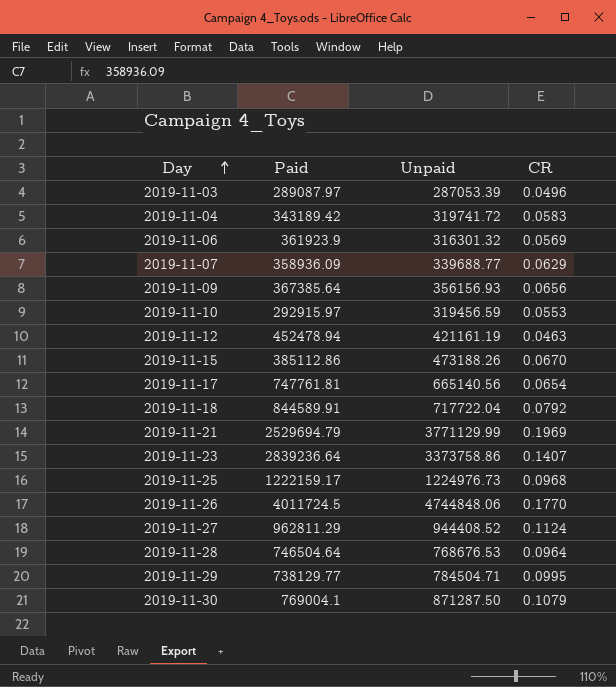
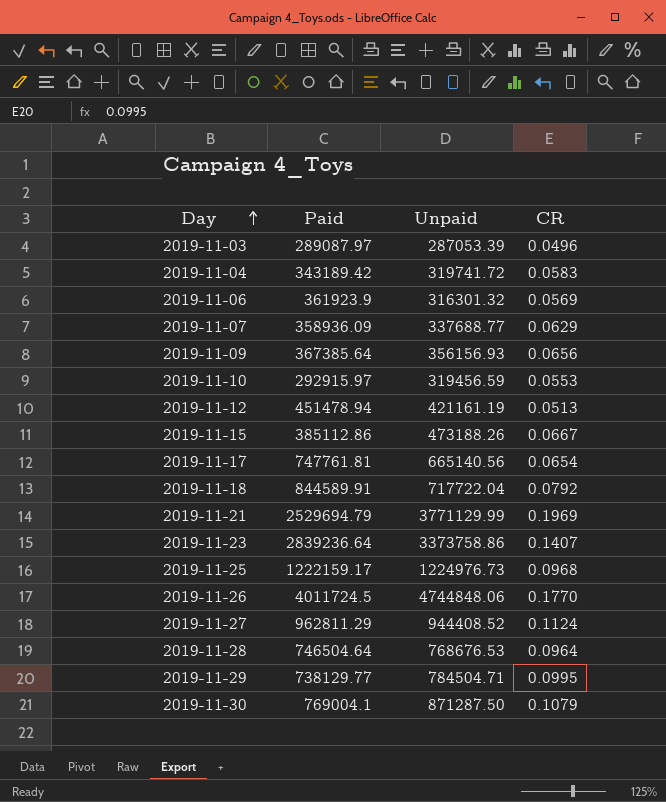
2019-11-07 | Unpaid: 339688.77 -> 337688.77
2019-11-12 | Paid: 452478.94 -> 451478.94
2019-11-12 | CR: 0.0463 -> 0.0513
2019-11-15 | CR: 0.0670 -> 0.0667

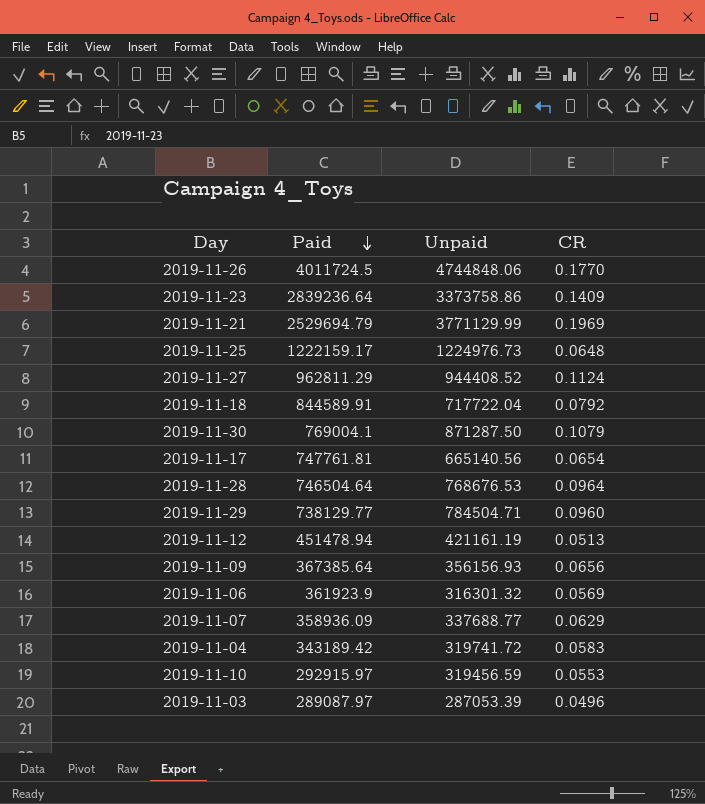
row order: Day ascending -> Paid descending
row 2019-11-15: 385112.86 | 473188.26 | 0.0667 -> none
2019-11-23 | CR: 0.1407 -> 0.1409
2019-11-25 | CR: 0.0968 -> 0.0648
2019-11-29 | CR: 0.0995 -> 0.0960

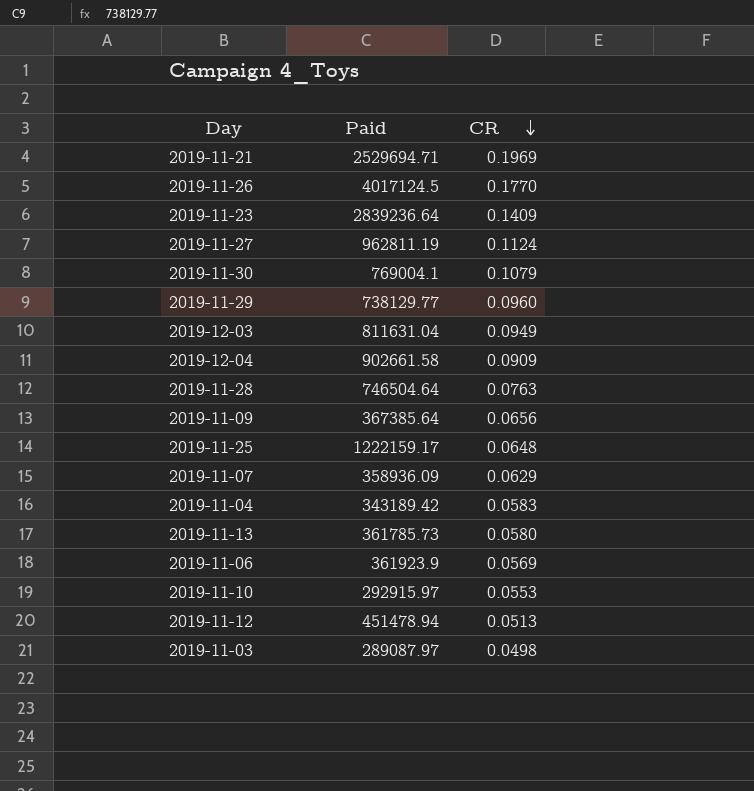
row order: Paid descending -> CR descending
column Unpaid | position: 3 -> none
row 2019-11-18: 844589.91 | 717722.04 | 0.0792 -> none
row 2019-11-17: 747761.81 | 665140.56 | 0.0654 -> none
2019-11-21 | Paid: 2529694.79 -> 2529694.71
2019-11-26 | Paid: 4011724.5 -> 4017124.5
2019-11-27 | Paid: 962811.29 -> 962811.19
row 2019-12-03: none -> 811631.04 | 0.0949
row 2019-12-04: none -> 902661.58 | 0.0909
2019-11-28 | CR: 0.0964 -> 0.0763
row 2019-11-13: none -> 361785.73 | 0.0580
2019-11-03 | CR: 0.0496 -> 0.0498

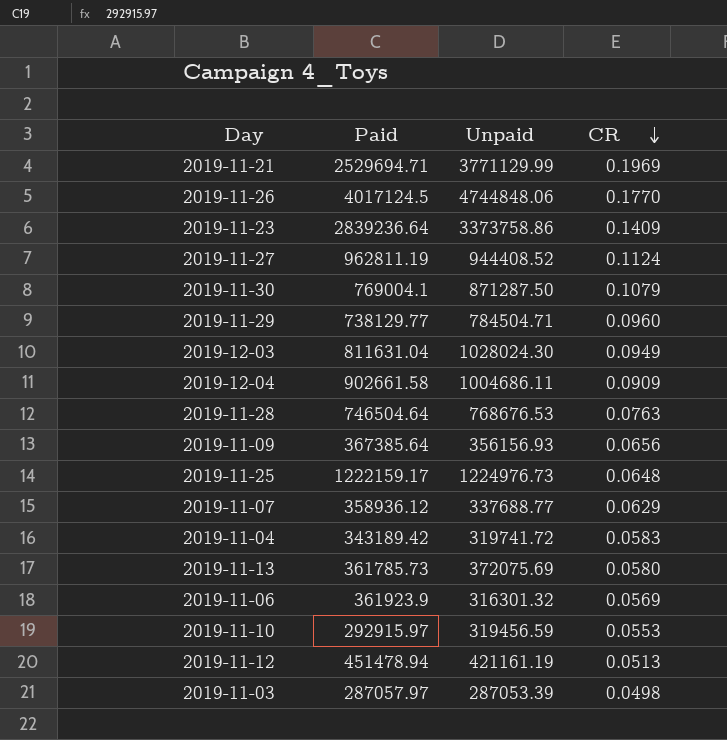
column Unpaid | position: none -> 3
2019-11-07 | Paid: 358936.09 -> 358936.12
2019-11-03 | Paid: 289087.97 -> 287057.97

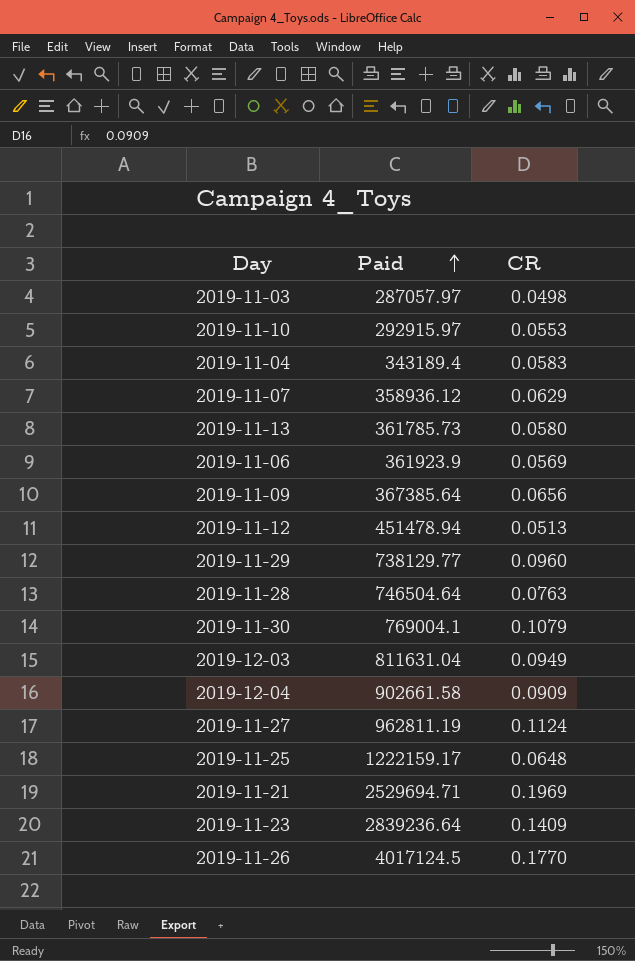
row order: CR descending -> Paid ascending
column Unpaid | position: 3 -> none
2019-11-04 | Paid: 343189.42 -> 343189.4

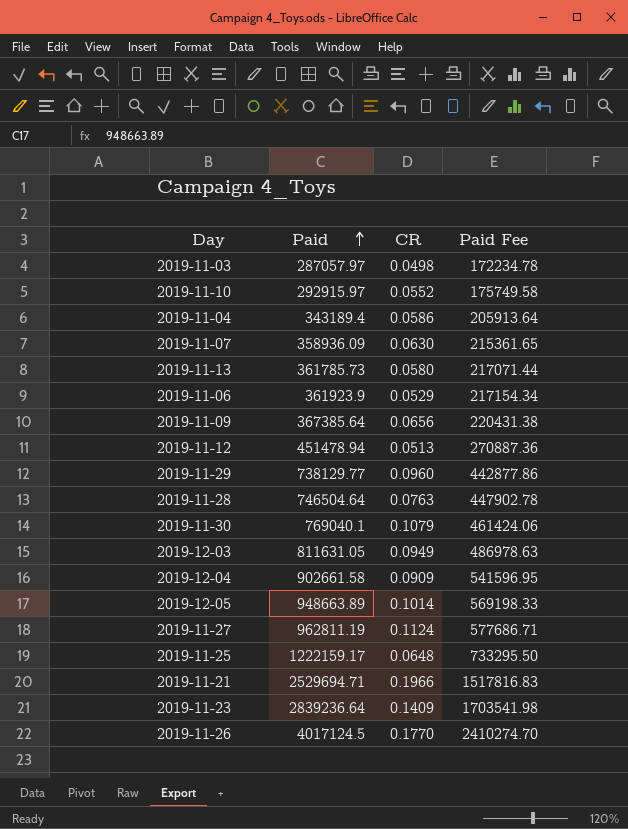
column Paid Fee | formula: none -> [Paid] * 0.6
2019-11-10 | CR: 0.0553 -> 0.0552
2019-11-04 | CR: 0.0583 -> 0.0586
2019-11-07 | Paid: 358936.12 -> 358936.09
2019-11-07 | CR: 0.0629 -> 0.0630
2019-11-06 | CR: 0.0569 -> 0.0529
2019-11-30 | Paid: 769004.1 -> 769040.1
2019-12-03 | Paid: 811631.04 -> 811631.05
row 2019-12-05: none -> 948663.89 | 0.1014 | 569198.33
2019-11-21 | CR: 0.1969 -> 0.1966

